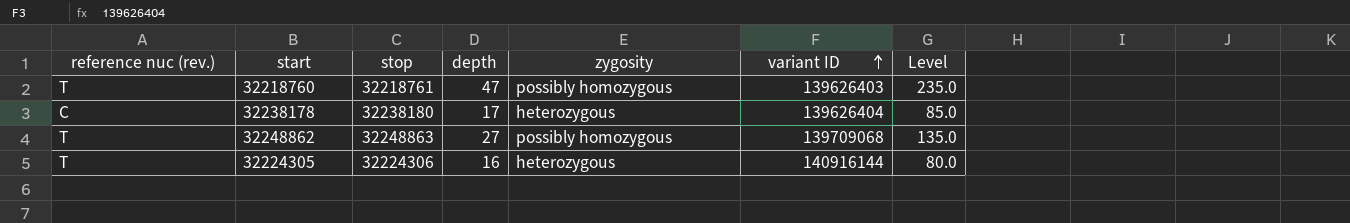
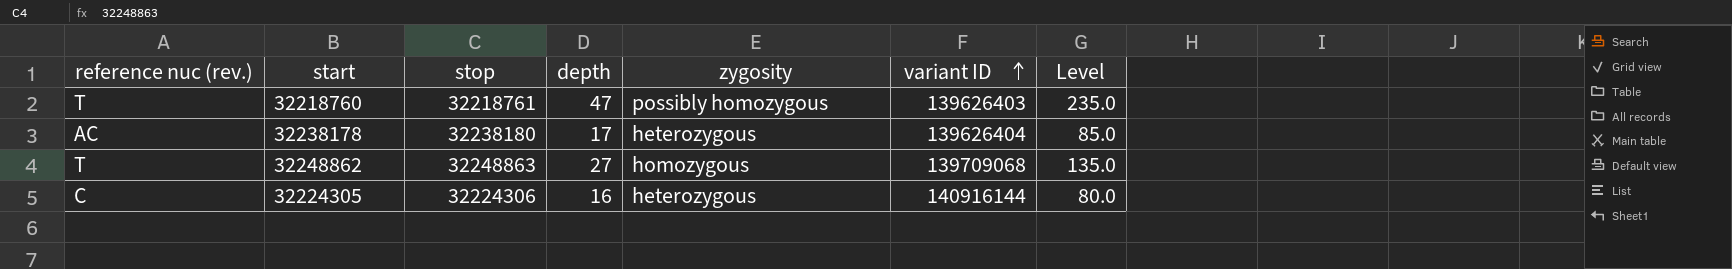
32238178 | reference nuc (rev.): C -> AC
32248862 | zygosity: possibly homozygous -> homozygous
32224305 | reference nuc (rev.): T -> C

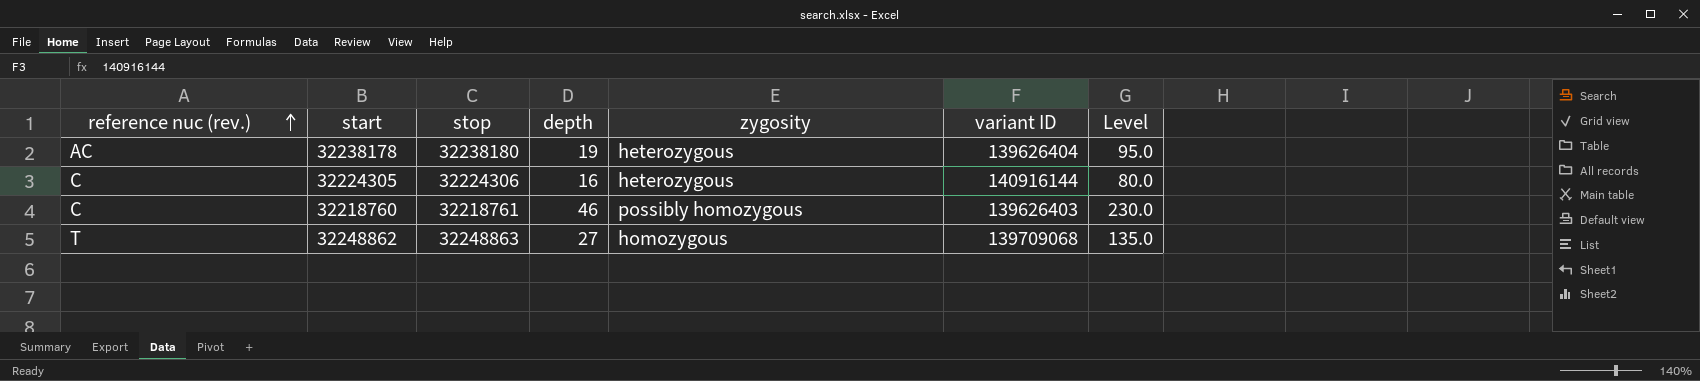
row order: variant ID ascending -> reference nuc (rev.) ascending
32238178 | depth: 17 -> 19
32238178 | Level: 85.0 -> 95.0
32218760 | reference nuc (rev.): T -> C
32218760 | depth: 47 -> 46
32218760 | Level: 235.0 -> 230.0

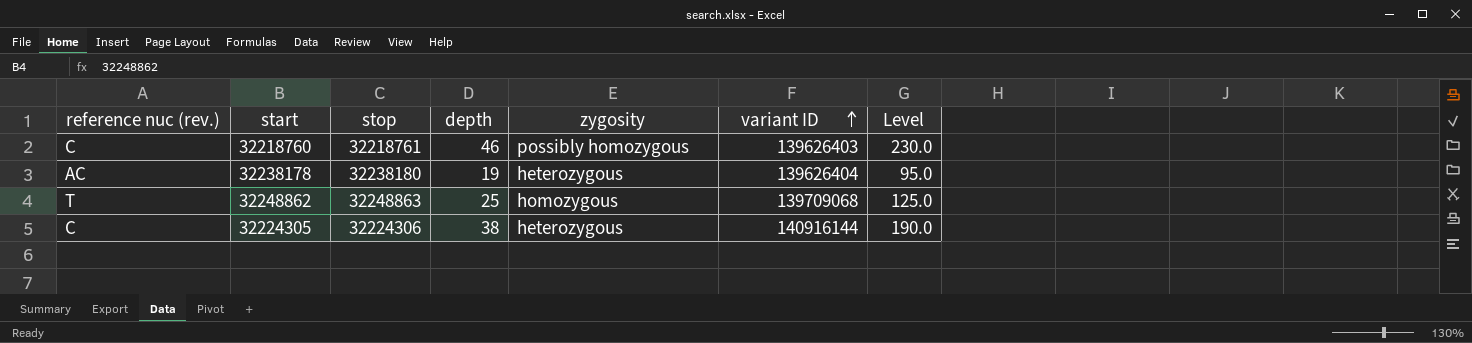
row order: reference nuc (rev.) ascending -> variant ID ascending
32248862 | depth: 27 -> 25
32248862 | Level: 135.0 -> 125.0
32224305 | depth: 16 -> 38
32224305 | Level: 80.0 -> 190.0

